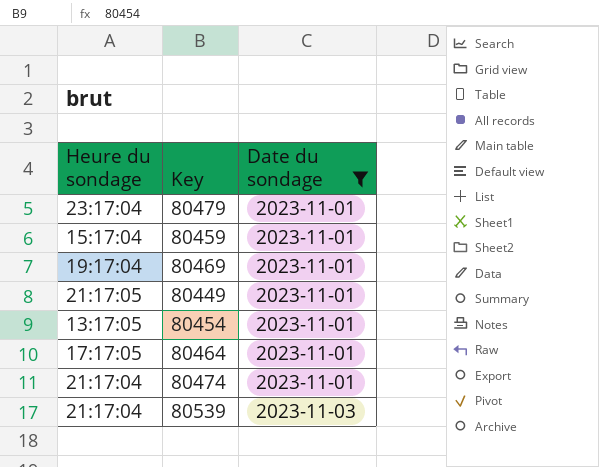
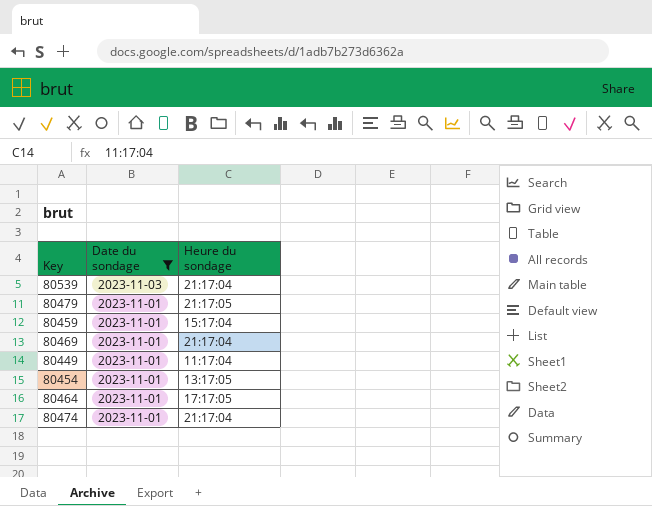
row order: Date du sondage ascending -> Date du sondage descending
column Heure du sondage | position: 1 -> 3
80479 | Heure du sondage: 23:17:04 -> 21:17:05
80469 | Heure du sondage: 19:17:04 -> 21:17:04
80449 | Heure du sondage: 21:17:05 -> 11:17:04

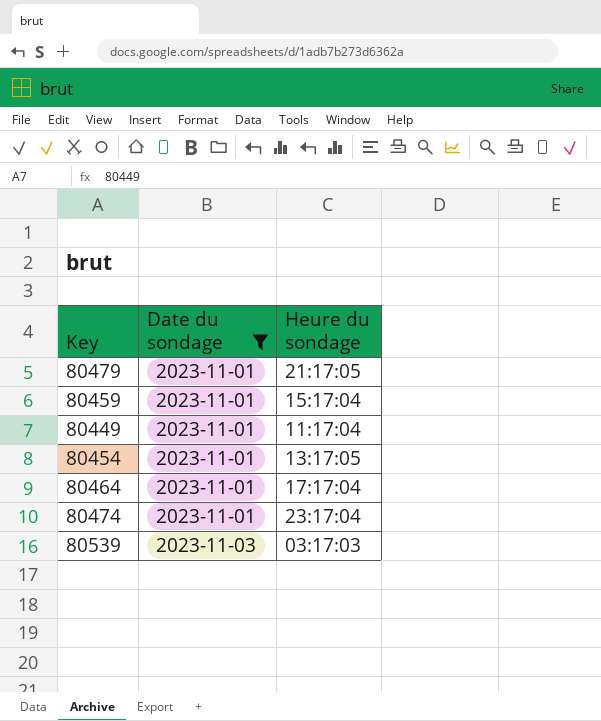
row order: Date du sondage descending -> Date du sondage ascending
row 80469: 2023-11-01 | 21:17:04 -> none
80464 | Heure du sondage: 17:17:05 -> 17:17:04
80474 | Heure du sondage: 21:17:04 -> 23:17:04
80539 | Heure du sondage: 21:17:04 -> 03:17:03

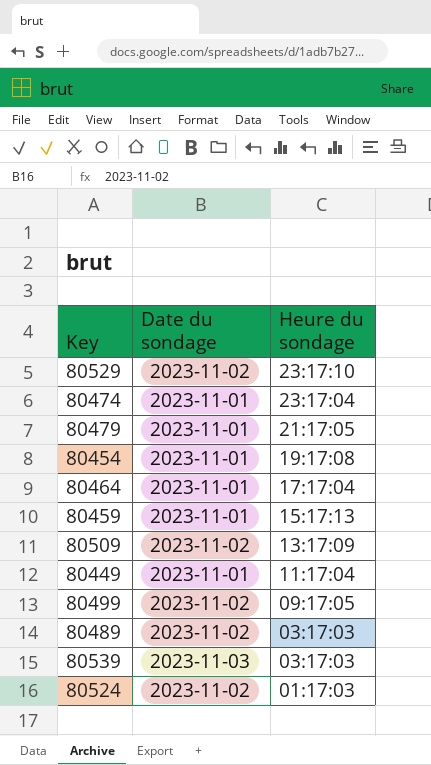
filter: Date du sondage != 2023-11-02 -> none
row order: Date du sondage ascending -> Heure du sondage descending
80454 | Heure du sondage: 13:17:05 -> 19:17:08
80459 | Heure du sondage: 15:17:04 -> 15:17:13

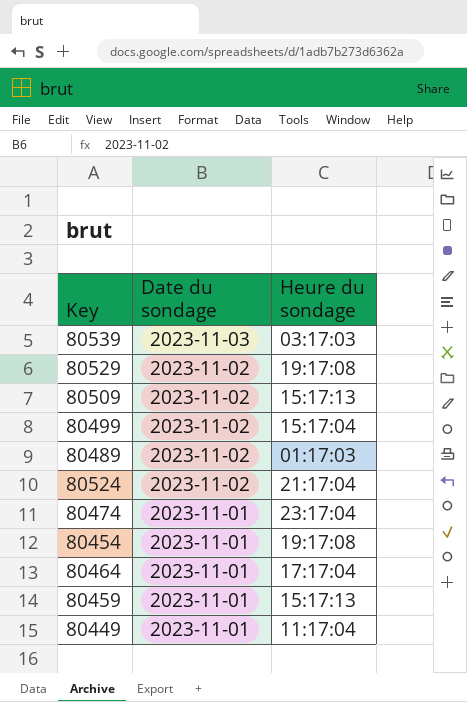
row order: Heure du sondage descending -> Date du sondage descending
row 80479: 2023-11-01 | 21:17:05 -> none
80529 | Heure du sondage: 23:17:10 -> 19:17:08
80509 | Heure du sondage: 13:17:09 -> 15:17:13
80499 | Heure du sondage: 09:17:05 -> 15:17:04
80489 | Heure du sondage: 03:17:03 -> 01:17:03
80524 | Heure du sondage: 01:17:03 -> 21:17:04

